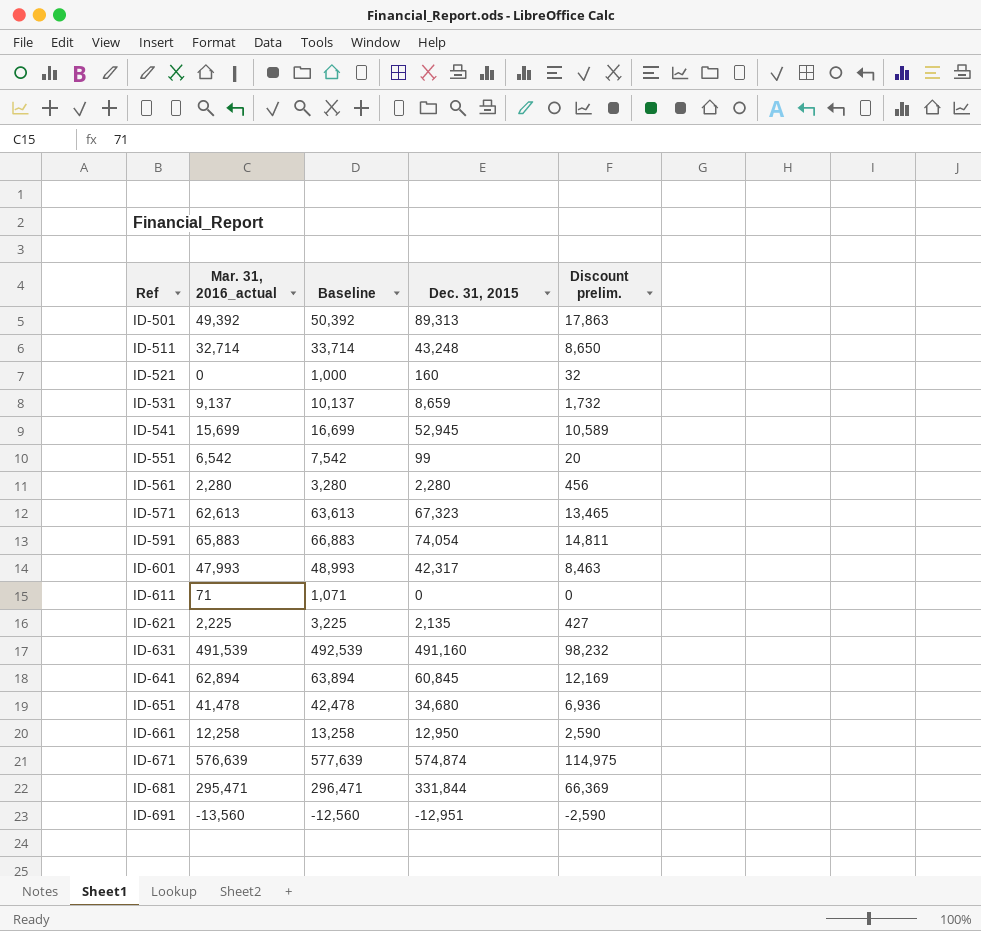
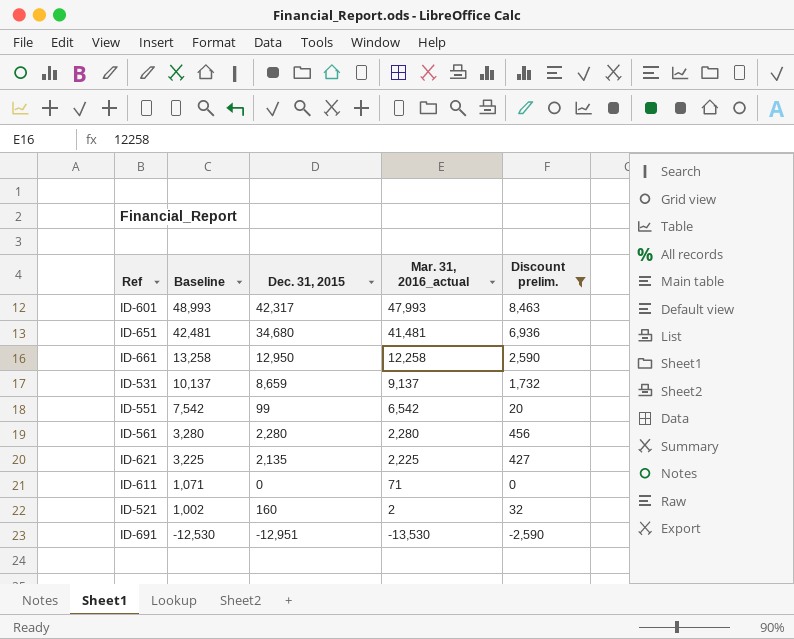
filter: none -> Discount prelim. <= 8,463
row order: Ref ascending -> Baseline descending
column Mar. 31, 2016_actual | position: 2 -> 4
ID-651 | Baseline: 42,478 -> 42,481
ID-651 | Mar. 31, 2016_actual: 41,478 -> 41,481
ID-521 | Baseline: 1,000 -> 1,002
ID-521 | Mar. 31, 2016_actual: 0 -> 2
ID-691 | Baseline: -12,560 -> -12,530
ID-691 | Mar. 31, 2016_actual: -13,560 -> -13,530

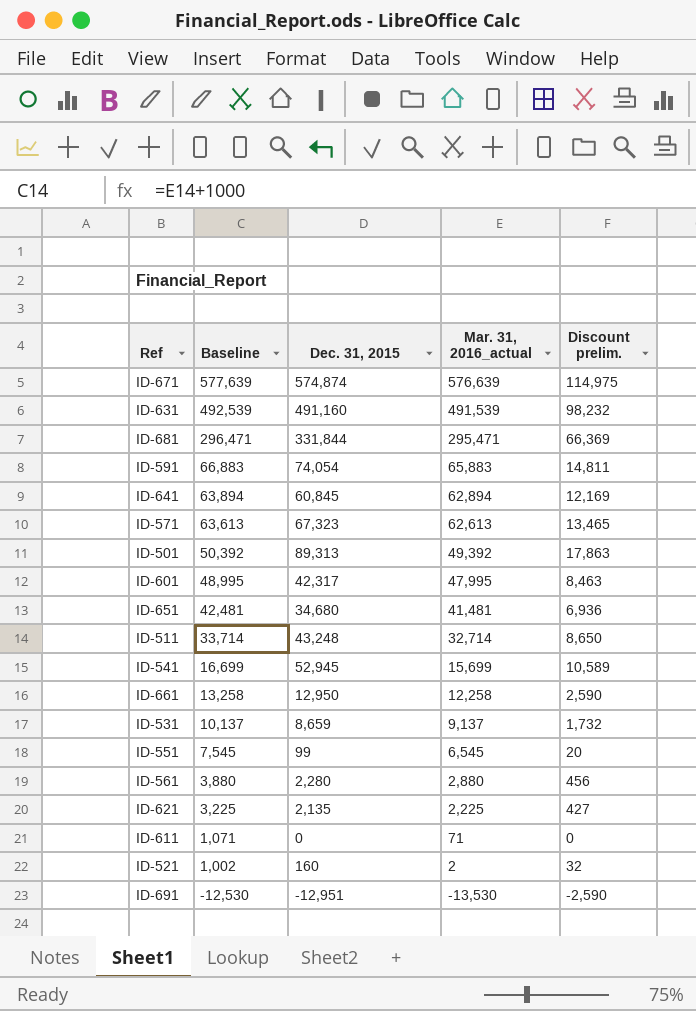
filter: Discount prelim. <= 8,463 -> none
ID-601 | Baseline: 48,993 -> 48,995
ID-601 | Mar. 31, 2016_actual: 47,993 -> 47,995
ID-551 | Baseline: 7,542 -> 7,545
ID-551 | Mar. 31, 2016_actual: 6,542 -> 6,545
ID-561 | Baseline: 3,280 -> 3,880
ID-561 | Mar. 31, 2016_actual: 2,280 -> 2,880

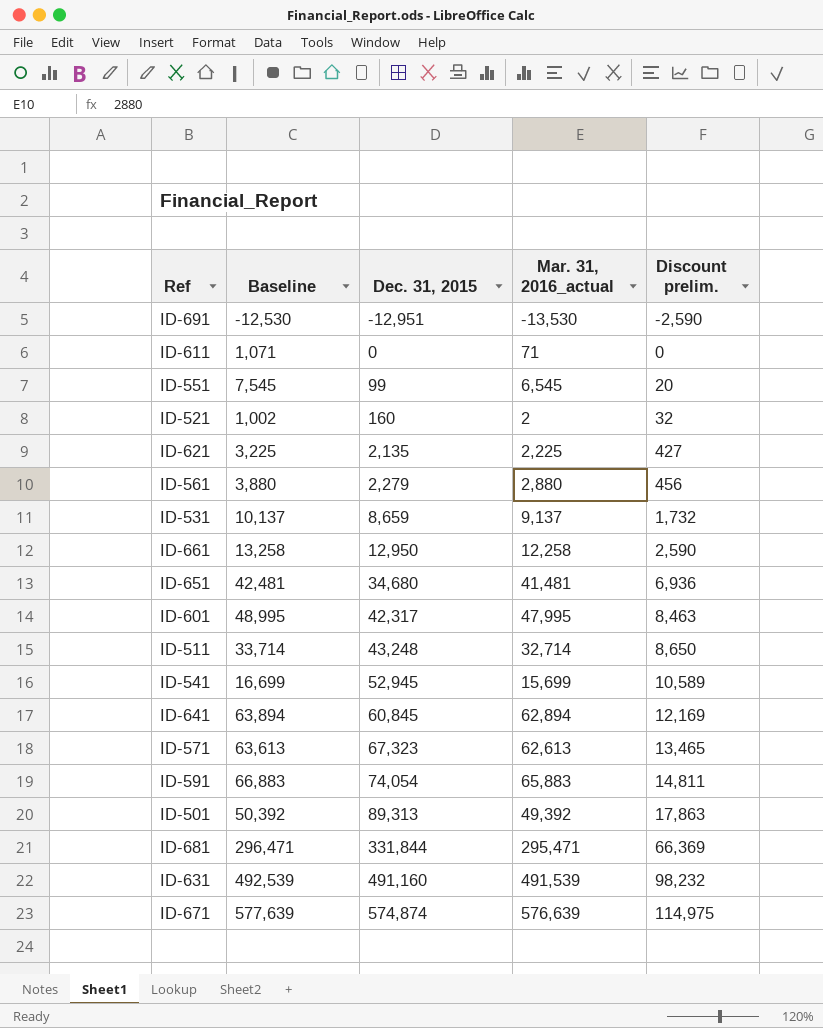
row order: Baseline descending -> Dec. 31, 2015 ascending
ID-561 | Dec. 31, 2015: 2,280 -> 2,279

